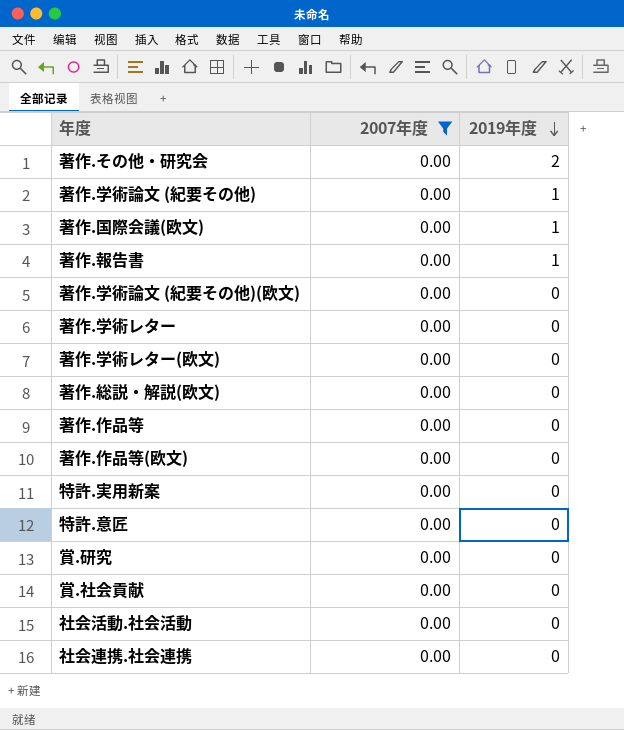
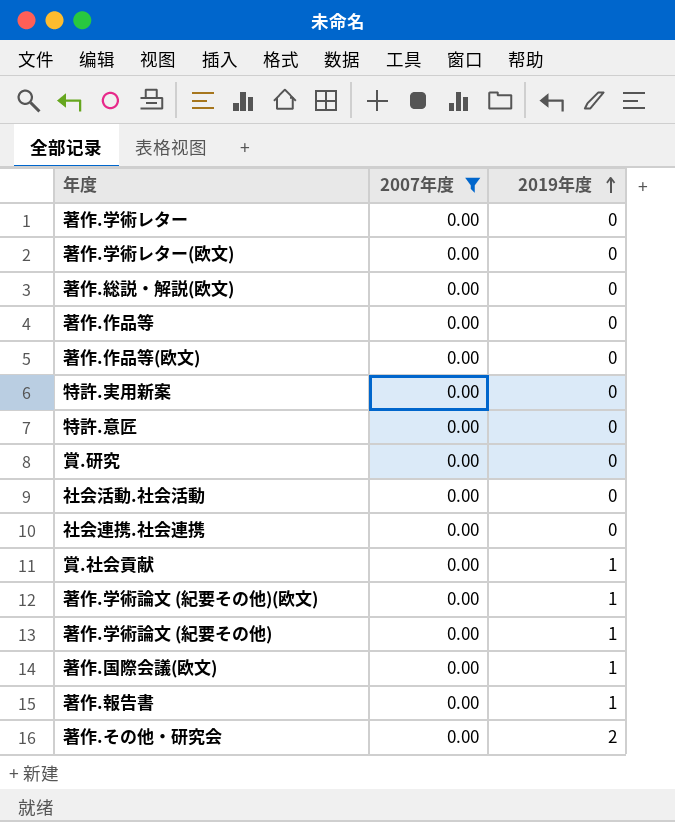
row order: 2019年度 descending -> 2019年度 ascending
賞.社会貢献 | 2019年度: 0 -> 1
著作.学術論文 (紀要その他)(欧文) | 2019年度: 0 -> 1

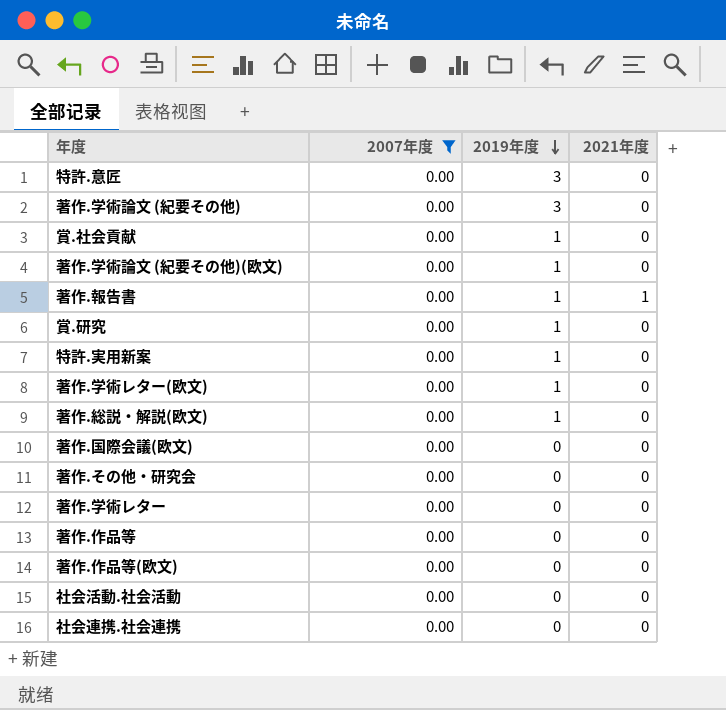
row order: 2019年度 ascending -> 2019年度 descending
column 2021年度 | position: none -> 4
特許.意匠 | 2019年度: 0 -> 3
著作.学術論文 (紀要その他) | 2019年度: 1 -> 3
賞.研究 | 2019年度: 0 -> 1
特許.実用新案 | 2019年度: 0 -> 1
著作.学術レター(欧文) | 2019年度: 0 -> 1
著作.総説・解説(欧文) | 2019年度: 0 -> 1
著作.国際会議(欧文) | 2019年度: 1 -> 0
著作.その他・研究会 | 2019年度: 2 -> 0

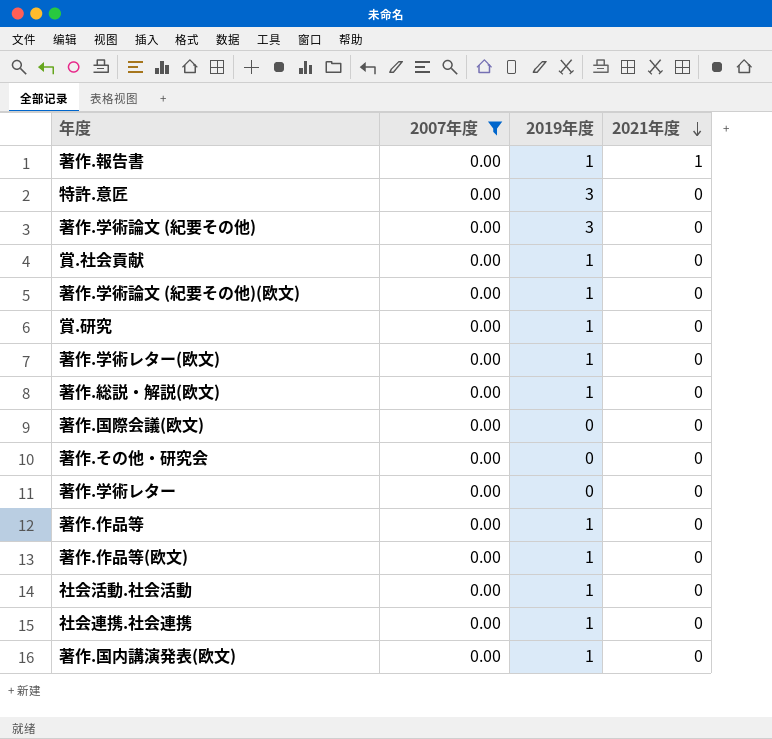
row order: 2019年度 descending -> 2021年度 descending
row 特許.実用新案: 0.00 | 1 | 0 -> none
著作.作品等 | 2019年度: 0 -> 1
著作.作品等(欧文) | 2019年度: 0 -> 1
社会活動.社会活動 | 2019年度: 0 -> 1
社会連携.社会連携 | 2019年度: 0 -> 1
row 著作.国内講演発表(欧文): none -> 0.00 | 1 | 0

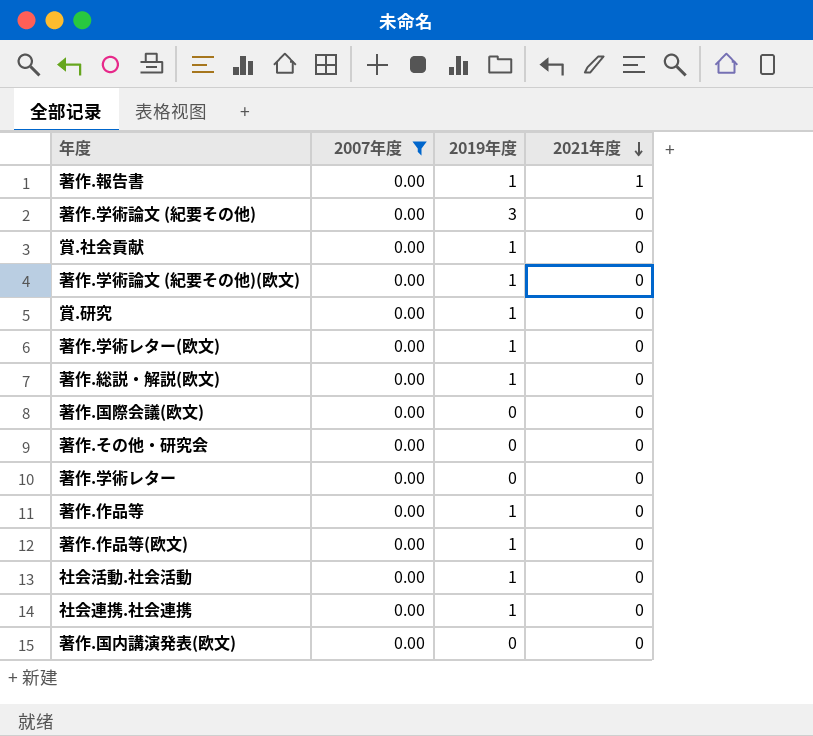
row 特許.意匠: 0.00 | 3 | 0 -> none
著作.国内講演発表(欧文) | 2019年度: 1 -> 0

